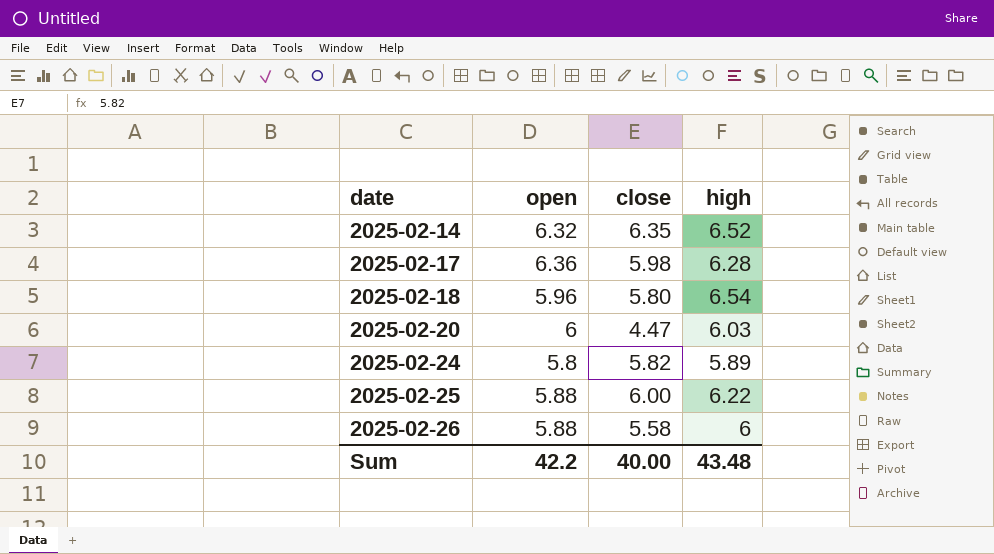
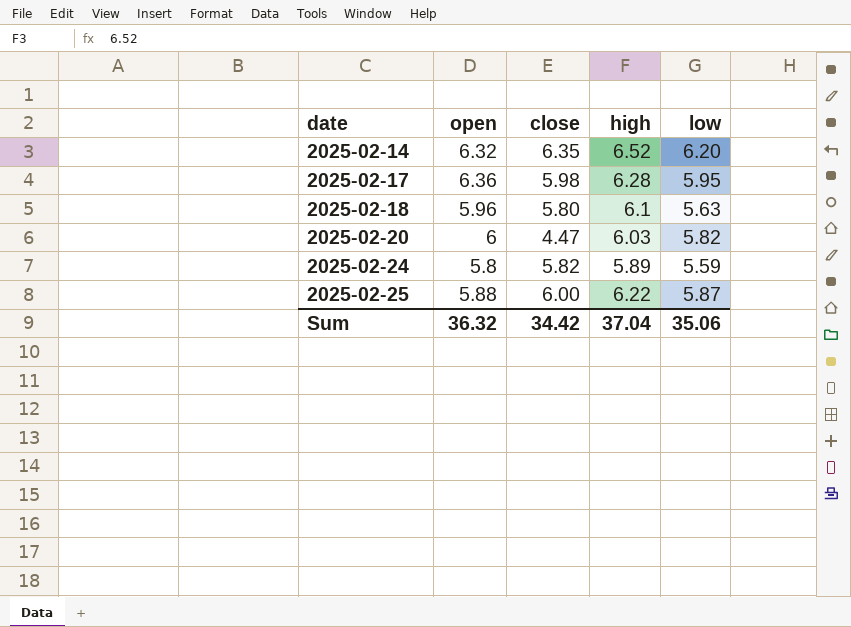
column low | position: none -> 5
row 2025-02-26: 5.88 | 5.58 | 6 -> none
2025-02-18 | high: 6.54 -> 6.1
Sum | open: 42.2 -> 36.32
Sum | close: 40.00 -> 34.42
Sum | high: 43.48 -> 37.04

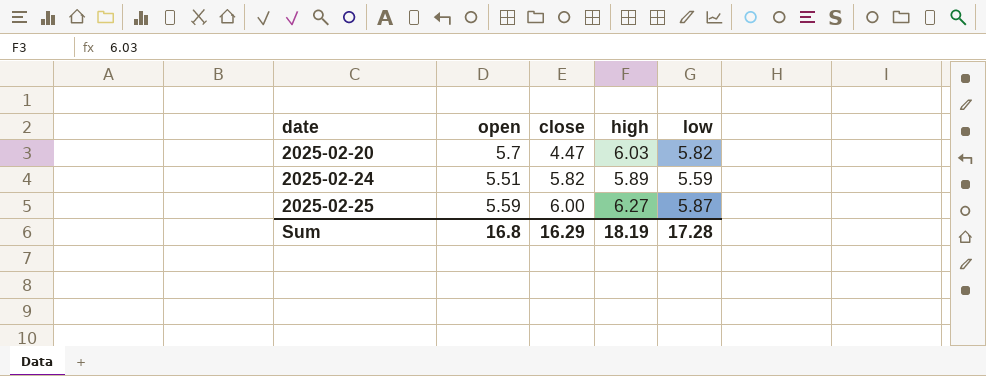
row 2025-02-14: 6.32 | 6.35 | 6.52 | 6.20 -> none
row 2025-02-17: 6.36 | 5.98 | 6.28 | 5.95 -> none
row 2025-02-18: 5.96 | 5.80 | 6.1 | 5.63 -> none
2025-02-20 | open: 6 -> 5.7
2025-02-24 | open: 5.8 -> 5.51
2025-02-25 | open: 5.88 -> 5.59
2025-02-25 | high: 6.22 -> 6.27
Sum | open: 36.32 -> 16.8
Sum | close: 34.42 -> 16.29
Sum | high: 37.04 -> 18.19
Sum | low: 35.06 -> 17.28

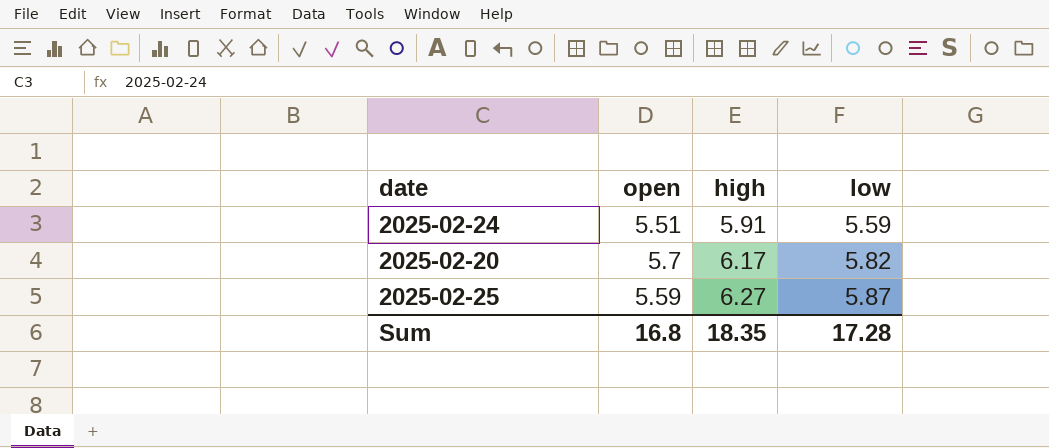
row order: date ascending -> high ascending
column close | position: 3 -> none
2025-02-24 | high: 5.89 -> 5.91
2025-02-20 | high: 6.03 -> 6.17
Sum | high: 18.19 -> 18.35

